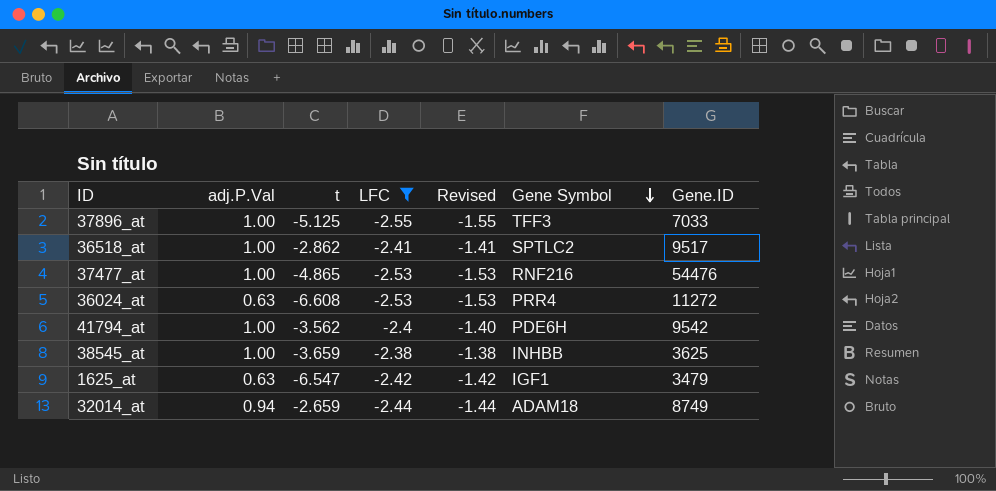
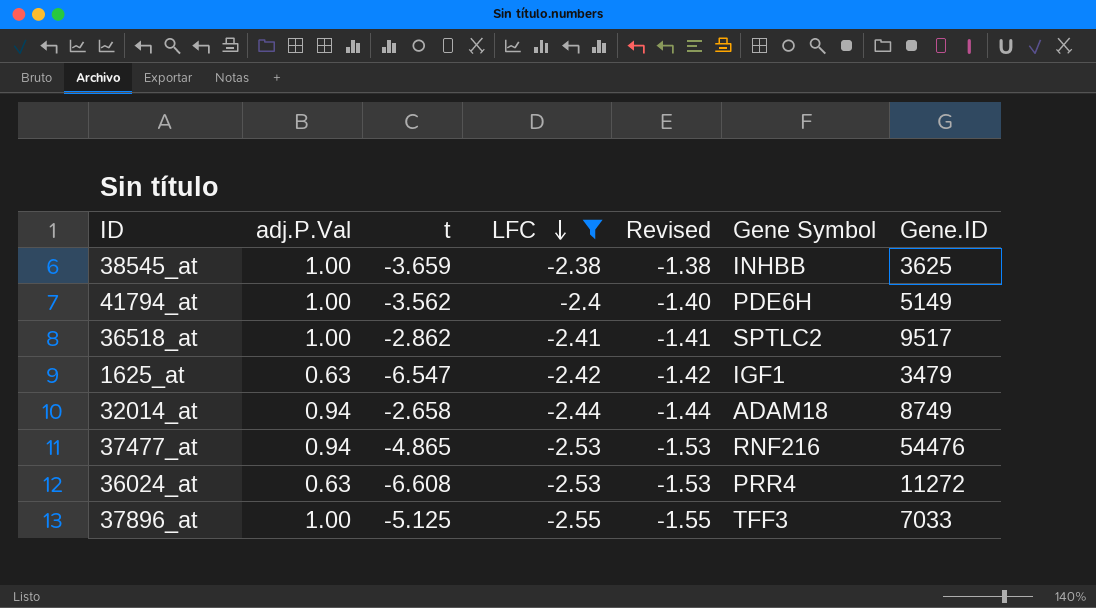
row order: Gene Symbol descending -> LFC descending
41794_at | Gene.ID: 9542 -> 5149
32014_at | t: -2.659 -> -2.658
37477_at | adj.P.Val: 1.00 -> 0.94

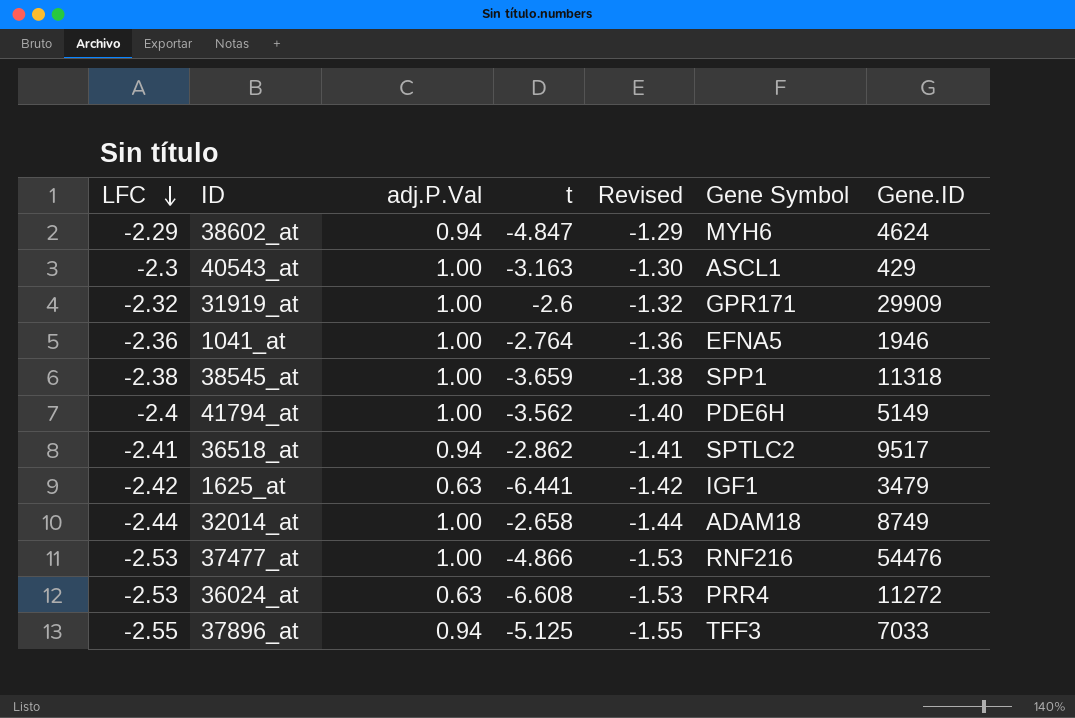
filter: LFC <= -2.38 -> none
column LFC | position: 4 -> 1
38545_at | Gene Symbol: INHBB -> SPP1
38545_at | Gene.ID: 3625 -> 11318
36518_at | adj.P.Val: 1.00 -> 0.94
1625_at | t: -6.547 -> -6.441
32014_at | adj.P.Val: 0.94 -> 1.00
37477_at | adj.P.Val: 0.94 -> 1.00
37477_at | t: -4.865 -> -4.866
37896_at | adj.P.Val: 1.00 -> 0.94

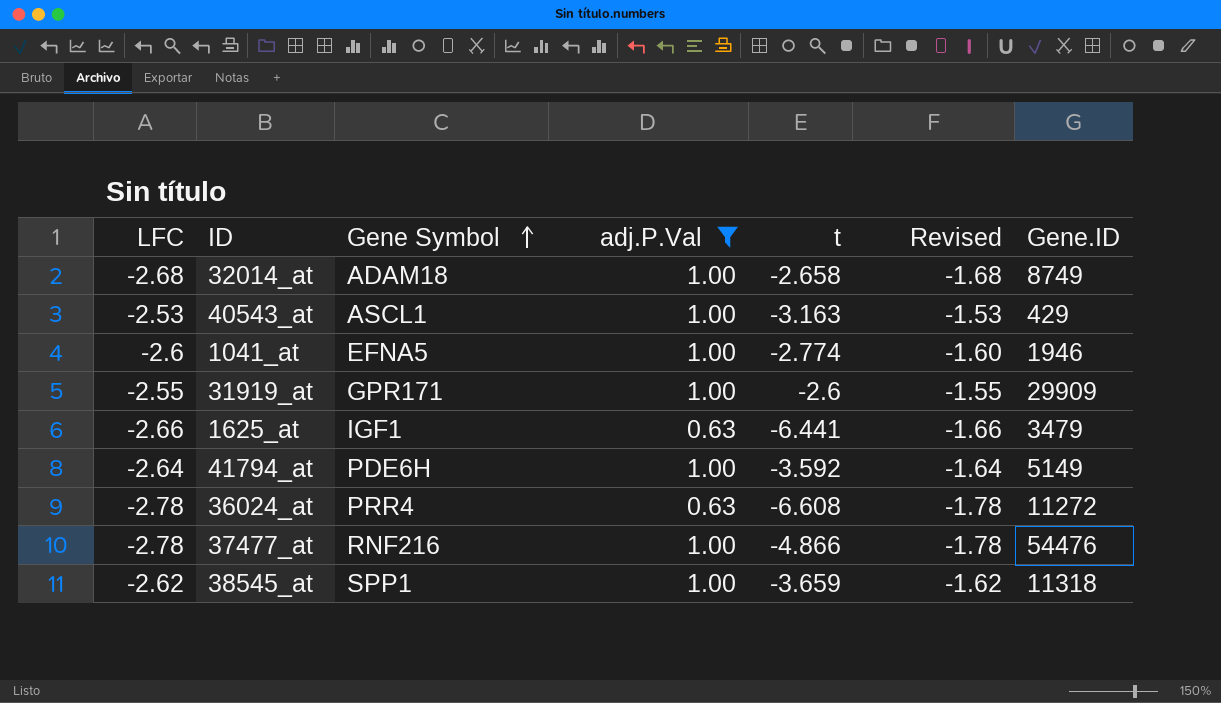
filter: none -> adj.P.Val != 0.94
row order: LFC descending -> Gene Symbol ascending
column Gene Symbol | position: 6 -> 3
32014_at | LFC: -2.44 -> -2.68
32014_at | Revised: -1.44 -> -1.68
40543_at | LFC: -2.3 -> -2.53
40543_at | Revised: -1.30 -> -1.53
1041_at | LFC: -2.36 -> -2.6
1041_at | t: -2.764 -> -2.774
1041_at | Revised: -1.36 -> -1.60
31919_at | LFC: -2.32 -> -2.55
31919_at | Revised: -1.32 -> -1.55
1625_at | LFC: -2.42 -> -2.66
1625_at | Revised: -1.42 -> -1.66
41794_at | LFC: -2.4 -> -2.64
41794_at | t: -3.562 -> -3.592
41794_at | Revised: -1.40 -> -1.64
36024_at | LFC: -2.53 -> -2.78
36024_at | Revised: -1.53 -> -1.78
37477_at | LFC: -2.53 -> -2.78
37477_at | Revised: -1.53 -> -1.78
38545_at | LFC: -2.38 -> -2.62
38545_at | Revised: -1.38 -> -1.62

